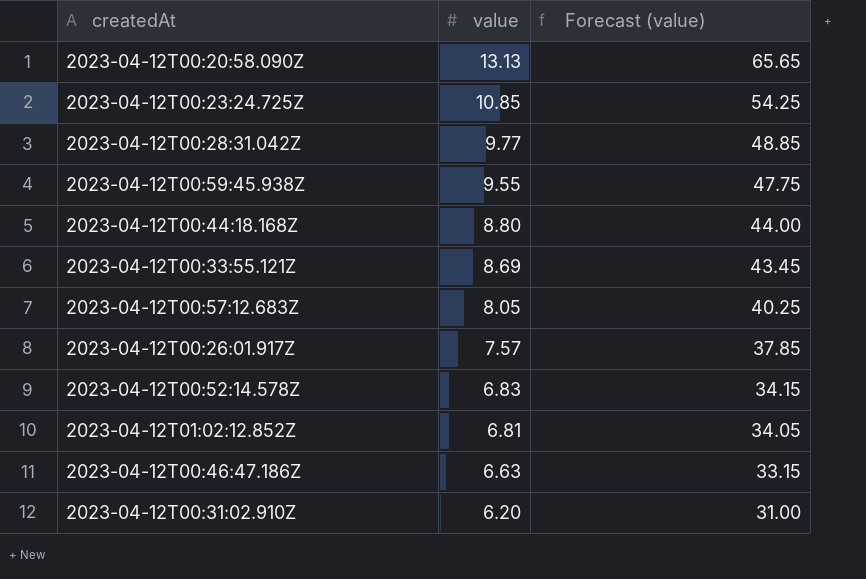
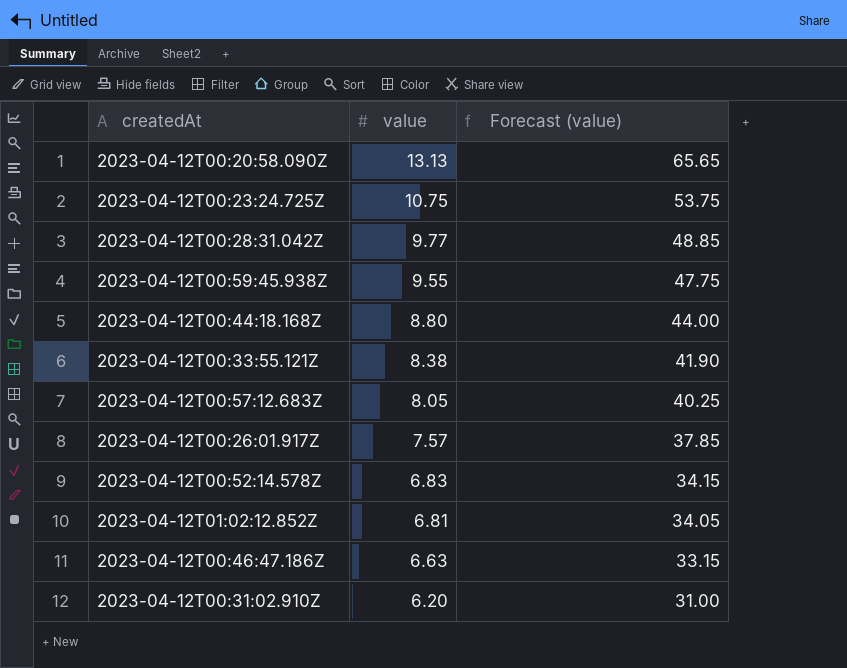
2023-04-12T00:23:24.725Z | value: 10.85 -> 10.75
2023-04-12T00:23:24.725Z | Forecast (value): 54.25 -> 53.75
2023-04-12T00:33:55.121Z | value: 8.69 -> 8.38
2023-04-12T00:33:55.121Z | Forecast (value): 43.45 -> 41.90

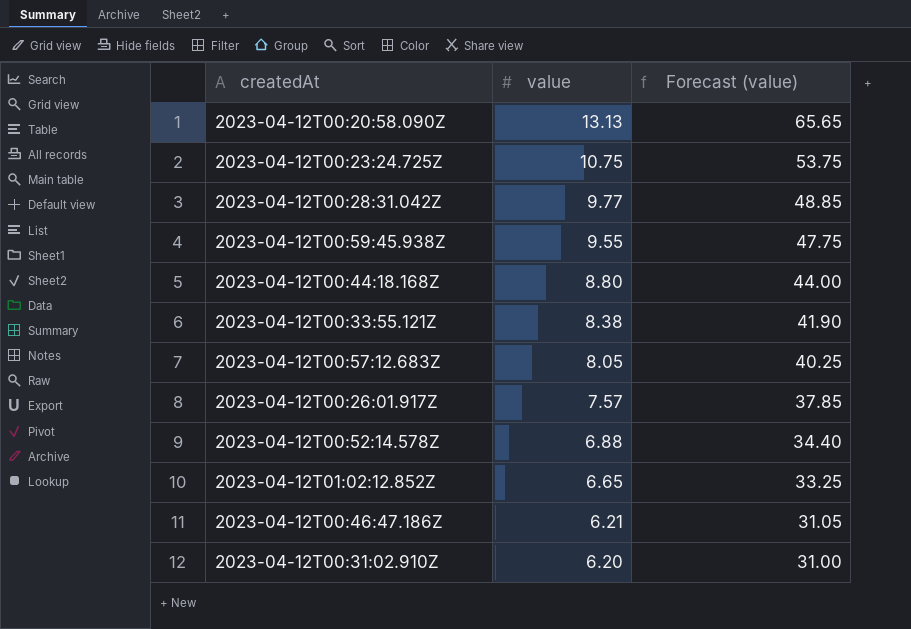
2023-04-12T00:52:14.578Z | value: 6.83 -> 6.88
2023-04-12T00:52:14.578Z | Forecast (value): 34.15 -> 34.40
2023-04-12T01:02:12.852Z | value: 6.81 -> 6.65
2023-04-12T01:02:12.852Z | Forecast (value): 34.05 -> 33.25
2023-04-12T00:46:47.186Z | value: 6.63 -> 6.21
2023-04-12T00:46:47.186Z | Forecast (value): 33.15 -> 31.05

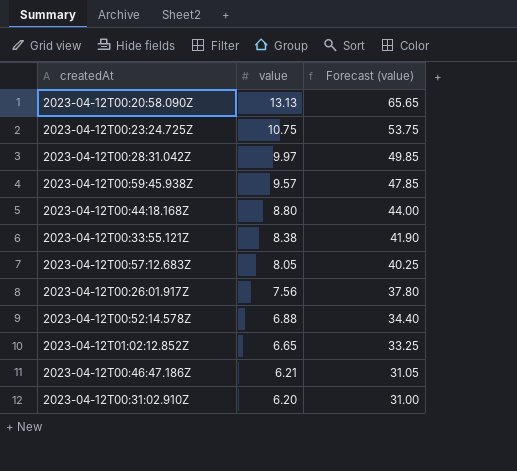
2023-04-12T00:28:31.042Z | value: 9.77 -> 9.97
2023-04-12T00:28:31.042Z | Forecast (value): 48.85 -> 49.85
2023-04-12T00:59:45.938Z | value: 9.55 -> 9.57
2023-04-12T00:59:45.938Z | Forecast (value): 47.75 -> 47.85
2023-04-12T00:26:01.917Z | value: 7.57 -> 7.56
2023-04-12T00:26:01.917Z | Forecast (value): 37.85 -> 37.80

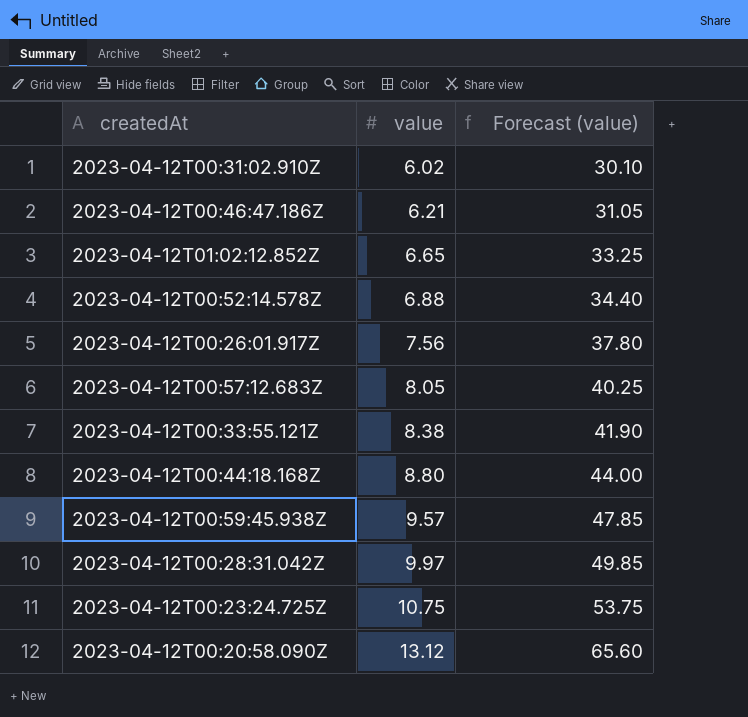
row order: value descending -> value ascending
2023-04-12T00:31:02.910Z | value: 6.20 -> 6.02
2023-04-12T00:31:02.910Z | Forecast (value): 31.00 -> 30.10
2023-04-12T00:20:58.090Z | value: 13.13 -> 13.12
2023-04-12T00:20:58.090Z | Forecast (value): 65.65 -> 65.60

